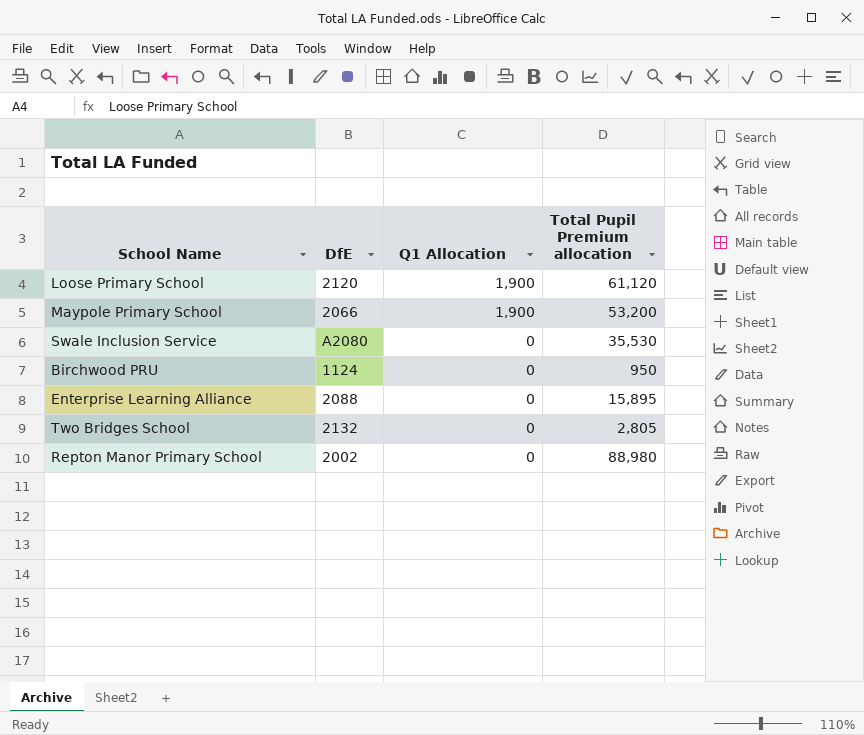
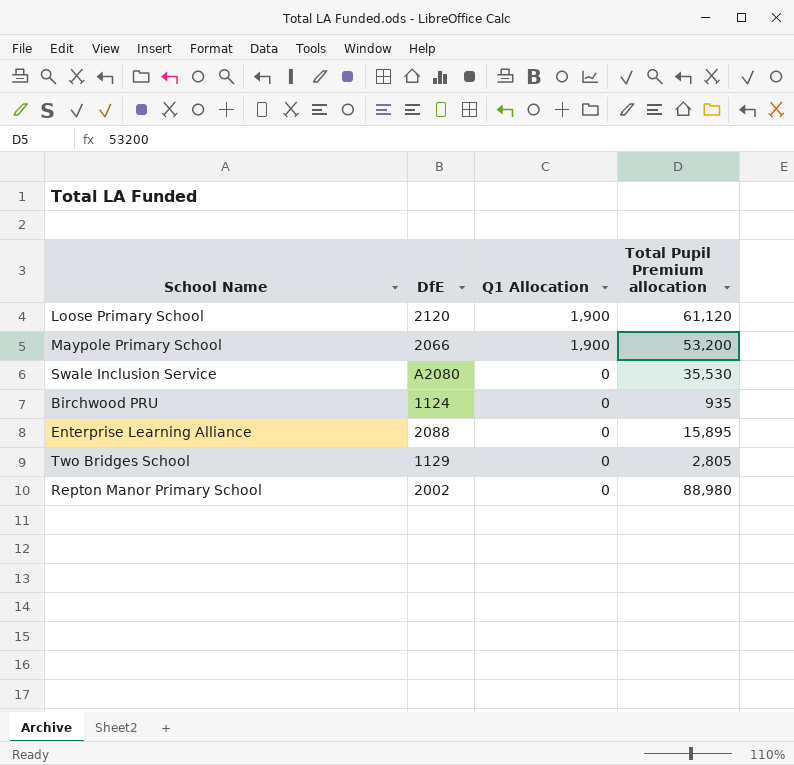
Birchwood PRU | Total Pupil Premium allocation: 950 -> 935
Two Bridges School | DfE: 2132 -> 1129

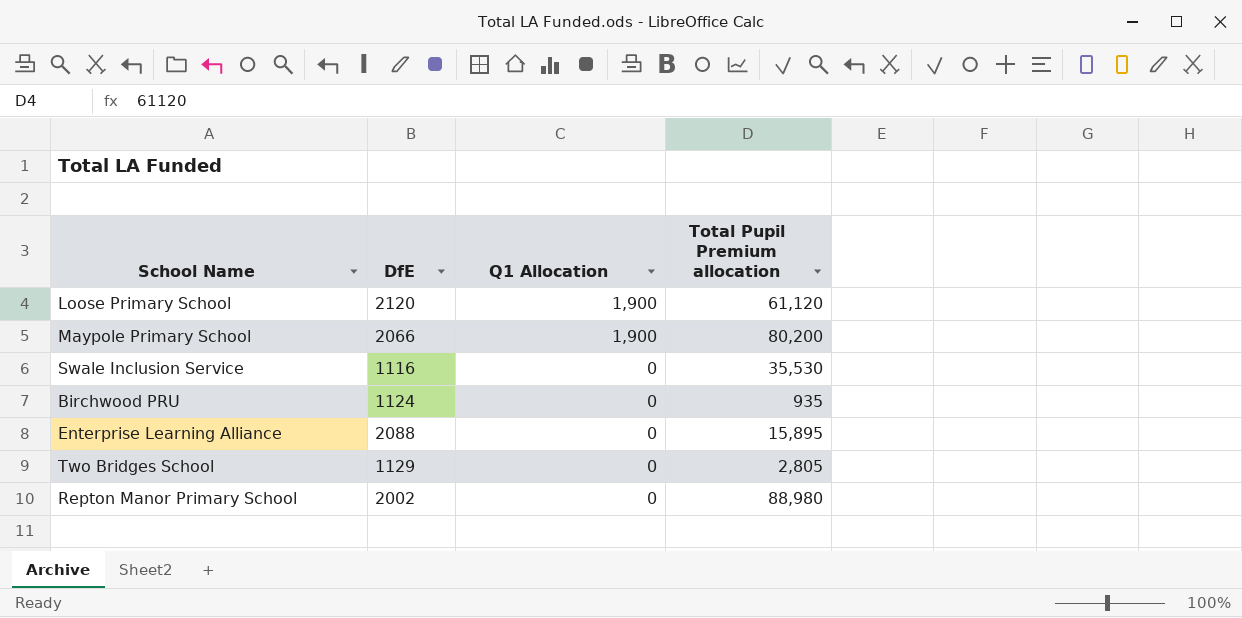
Maypole Primary School | Total Pupil Premium allocation: 53,200 -> 80,200
Swale Inclusion Service | DfE: A2080 -> 1116

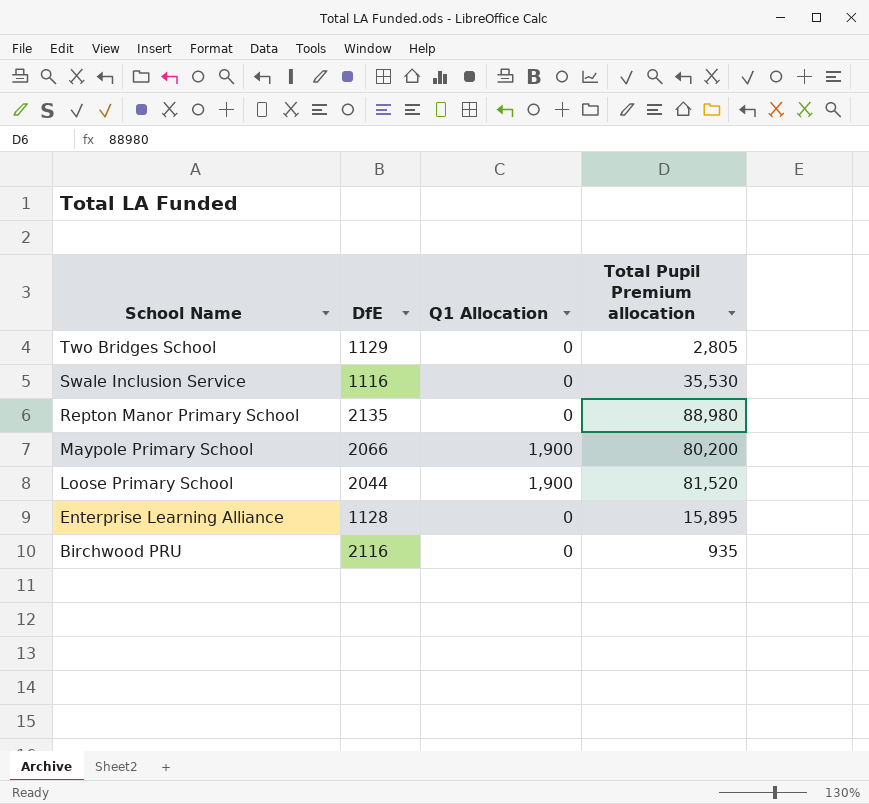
row order: Q1 Allocation descending -> School Name descending
Repton Manor Primary School | DfE: 2002 -> 2135
Loose Primary School | DfE: 2120 -> 2044
Loose Primary School | Total Pupil Premium allocation: 61,120 -> 81,520
Enterprise Learning Alliance | DfE: 2088 -> 1128
Birchwood PRU | DfE: 1124 -> 2116

